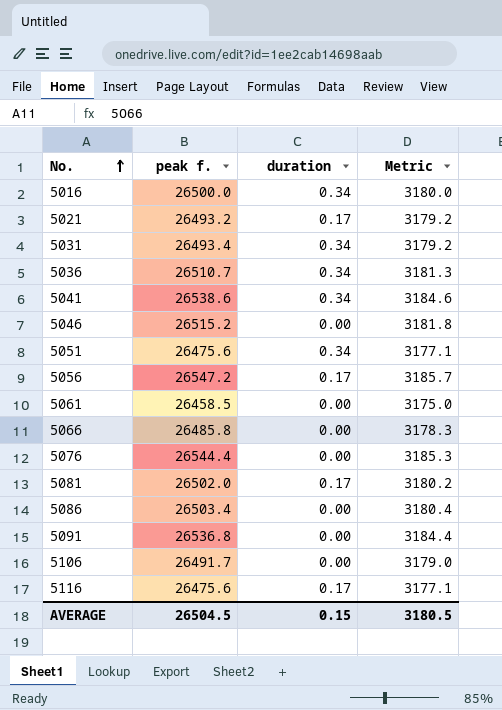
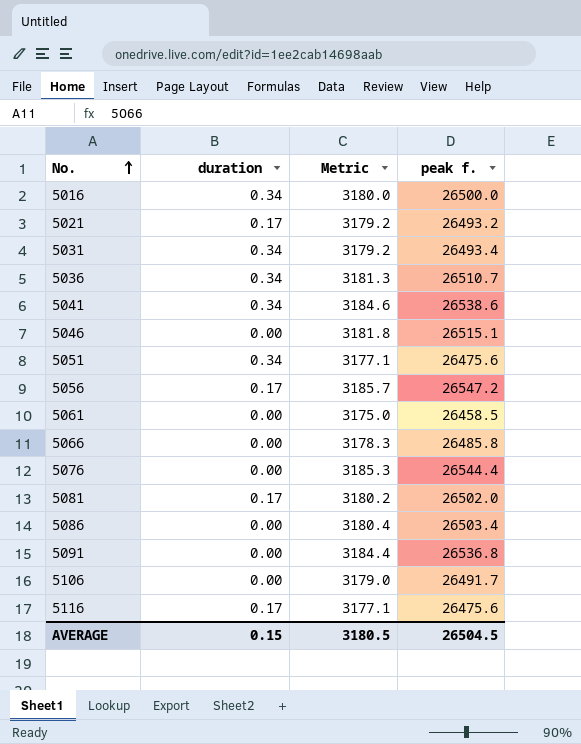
column peak f. | position: 2 -> 4
5046 | peak f.: 26515.2 -> 26515.1

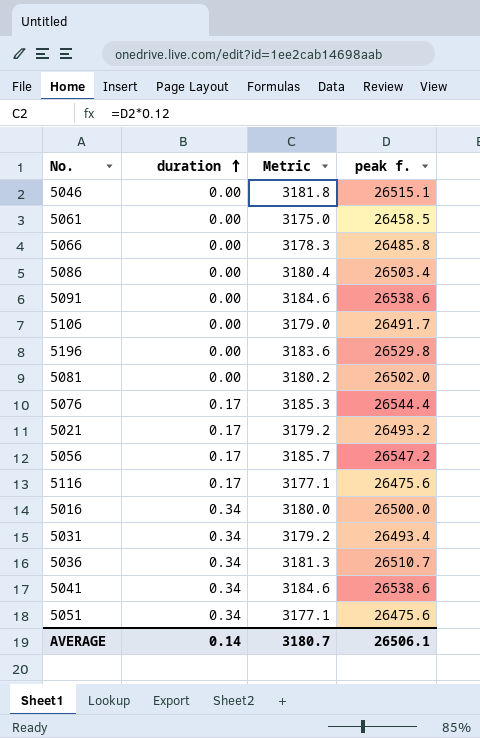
row order: No. ascending -> duration ascending
5091 | Metric: 3184.4 -> 3184.6
5091 | peak f.: 26536.8 -> 26538.6
row 5196: none -> 0.00 | 3183.6 | 26529.8
5081 | duration: 0.17 -> 0.00
5076 | duration: 0.00 -> 0.17
AVERAGE | duration: 0.15 -> 0.14
AVERAGE | Metric: 3180.5 -> 3180.7
AVERAGE | peak f.: 26504.5 -> 26506.1

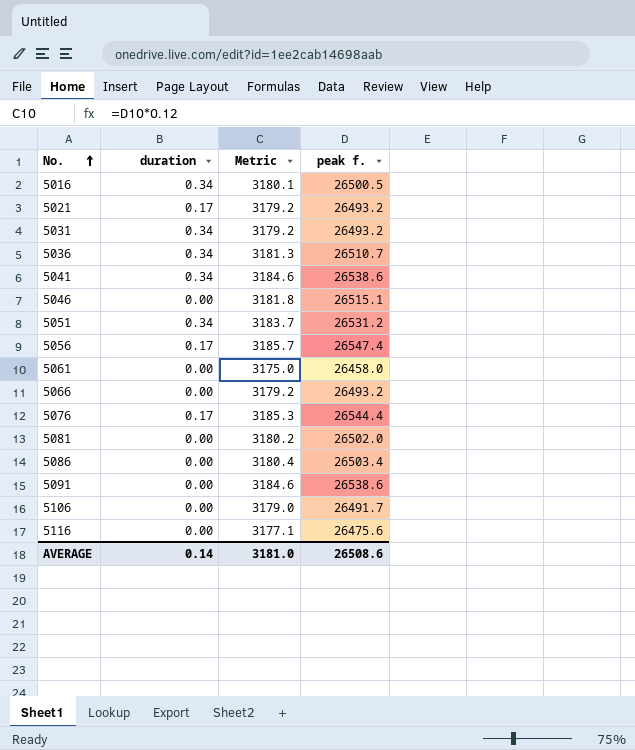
row order: duration ascending -> No. ascending
row 5196: 0.00 | 3183.6 | 26529.8 -> none
5016 | Metric: 3180.0 -> 3180.1
5016 | peak f.: 26500.0 -> 26500.5
5031 | peak f.: 26493.4 -> 26493.2
5051 | Metric: 3177.1 -> 3183.7
5051 | peak f.: 26475.6 -> 26531.2
5056 | peak f.: 26547.2 -> 26547.4
5061 | peak f.: 26458.5 -> 26458.0
5066 | Metric: 3178.3 -> 3179.2
5066 | peak f.: 26485.8 -> 26493.2
5116 | duration: 0.17 -> 0.00
AVERAGE | Metric: 3180.7 -> 3181.0
AVERAGE | peak f.: 26506.1 -> 26508.6

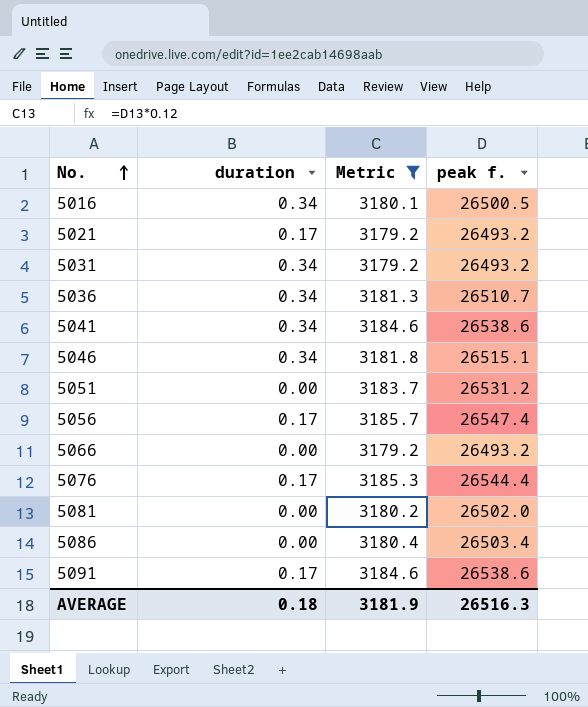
filter: none -> Metric >= 3179.2
5046 | duration: 0.00 -> 0.34
5051 | duration: 0.34 -> 0.00
5091 | duration: 0.00 -> 0.17
AVERAGE | duration: 0.14 -> 0.18
AVERAGE | Metric: 3181.0 -> 3181.9
AVERAGE | peak f.: 26508.6 -> 26516.3

